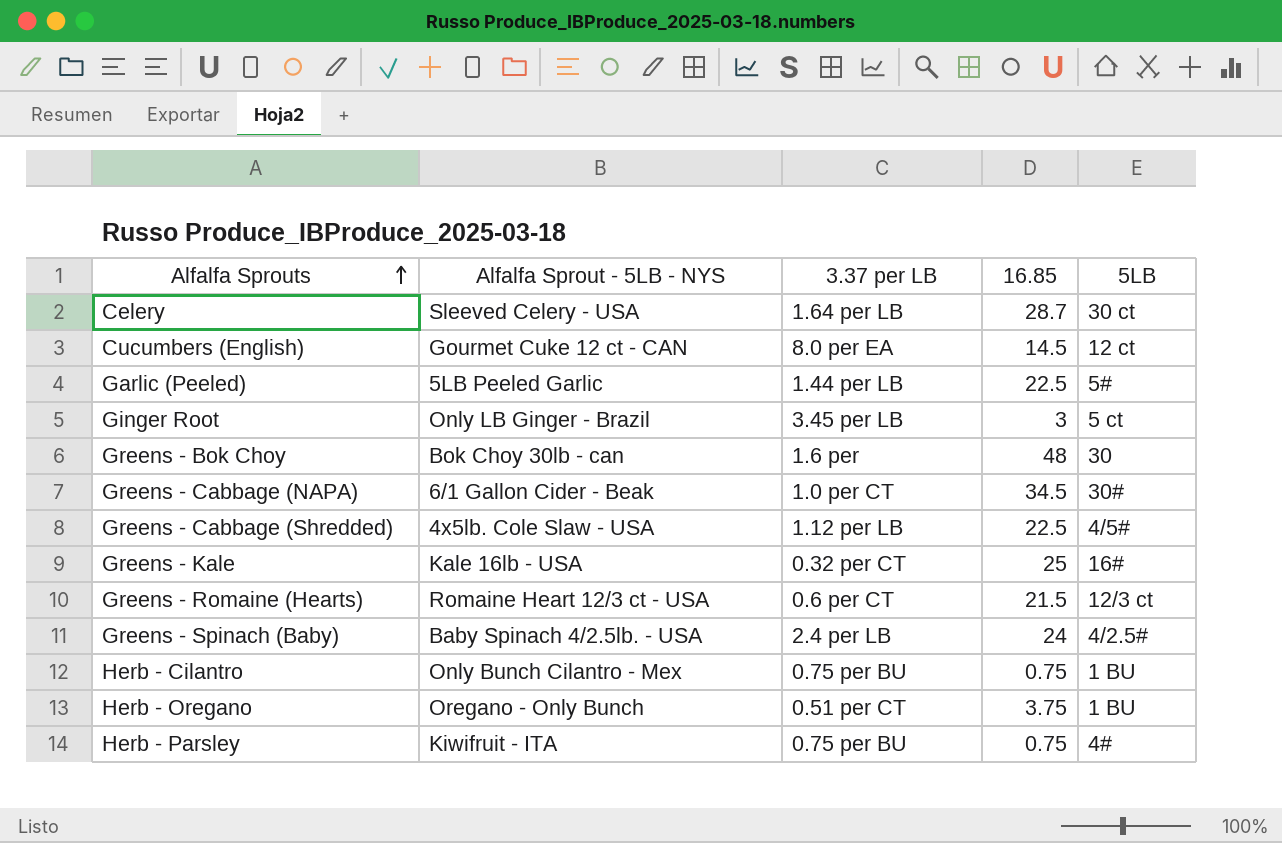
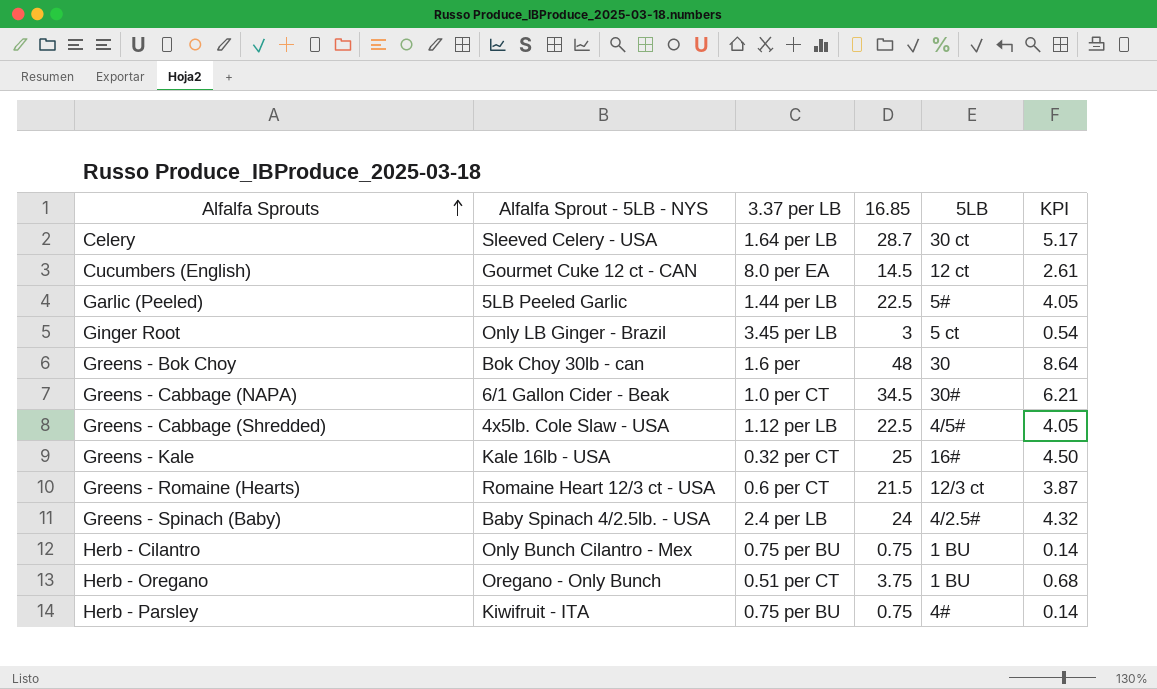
column KPI | formula: none -> [16.85] * 0.18

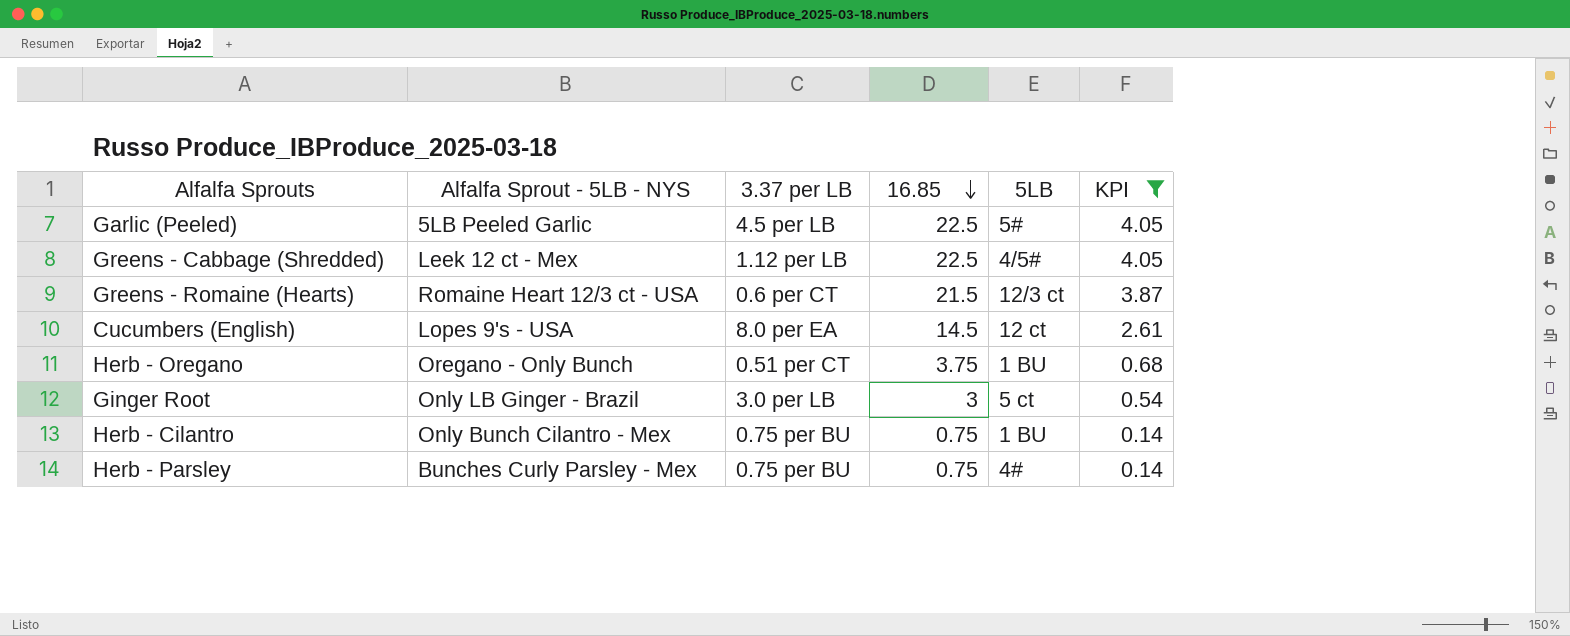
filter: none -> KPI <= 4.05
row order: Alfalfa Sprouts ascending -> 16.85 descending
Garlic (Peeled) | 3.37 per LB: 1.44 per LB -> 4.5 per LB
Greens - Cabbage (Shredded) | Alfalfa Sprout - 5LB - NYS: 4x5lb. Cole Slaw - USA -> Leek 12 ct - Mex
Cucumbers (English) | Alfalfa Sprout - 5LB - NYS: Gourmet Cuke 12 ct - CAN -> Lopes 9's - USA
Ginger Root | 3.37 per LB: 3.45 per LB -> 3.0 per LB
Herb - Parsley | Alfalfa Sprout - 5LB - NYS: Kiwifruit - ITA -> Bunches Curly Parsley - Mex

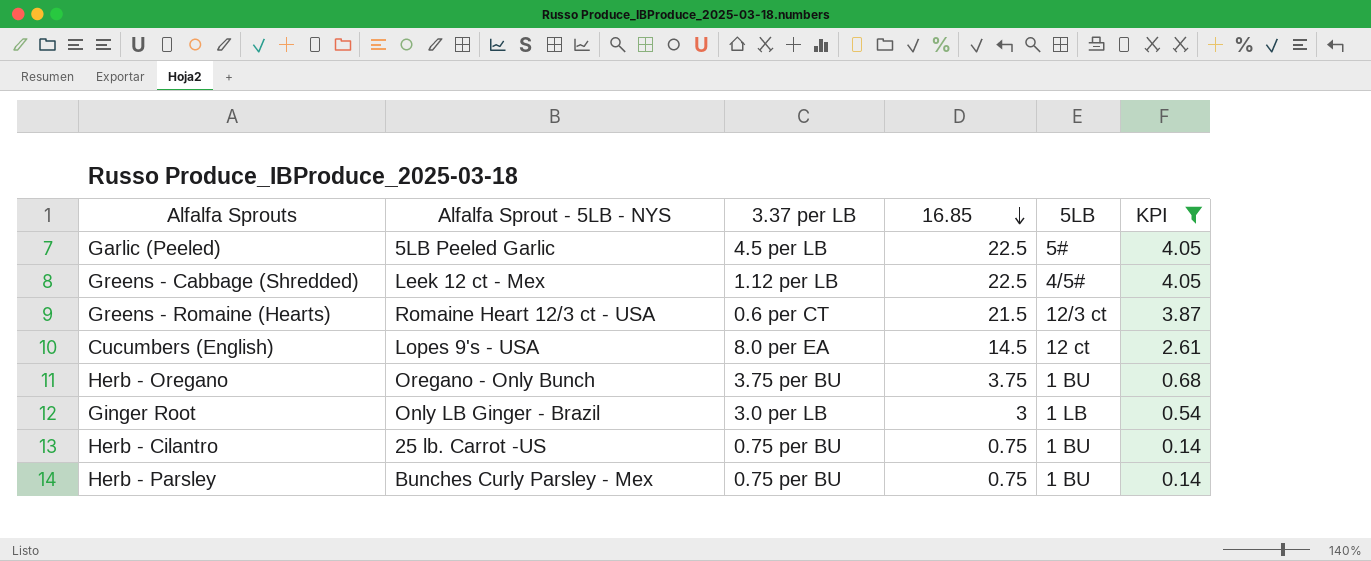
Herb - Oregano | 3.37 per LB: 0.51 per CT -> 3.75 per BU
Ginger Root | 5LB: 5 ct -> 1 LB
Herb - Cilantro | Alfalfa Sprout - 5LB - NYS: Only Bunch Cilantro - Mex -> 25 lb. Carrot -US
Herb - Parsley | 5LB: 4# -> 1 BU

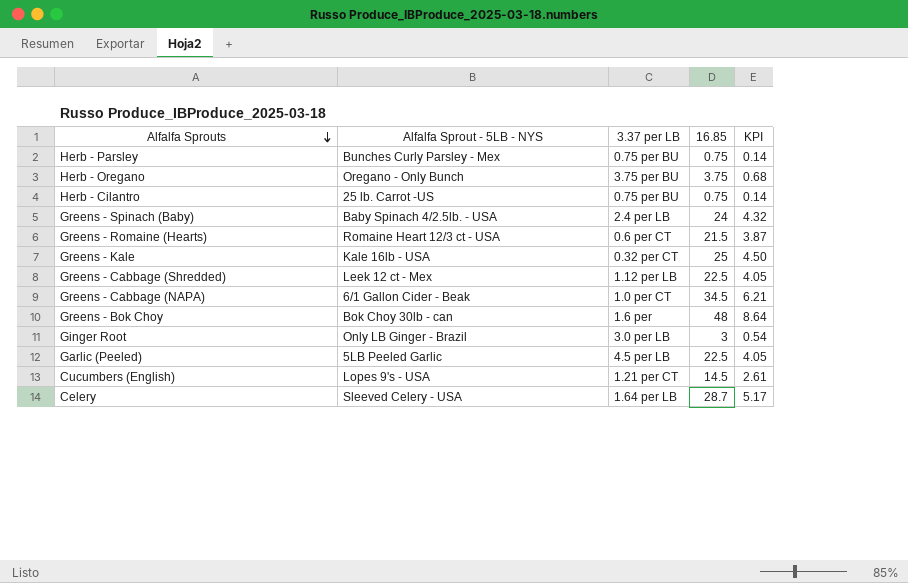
filter: KPI <= 4.05 -> none
row order: 16.85 descending -> Alfalfa Sprouts descending
column 5LB | position: 5 -> none
Cucumbers (English) | 3.37 per LB: 8.0 per EA -> 1.21 per CT

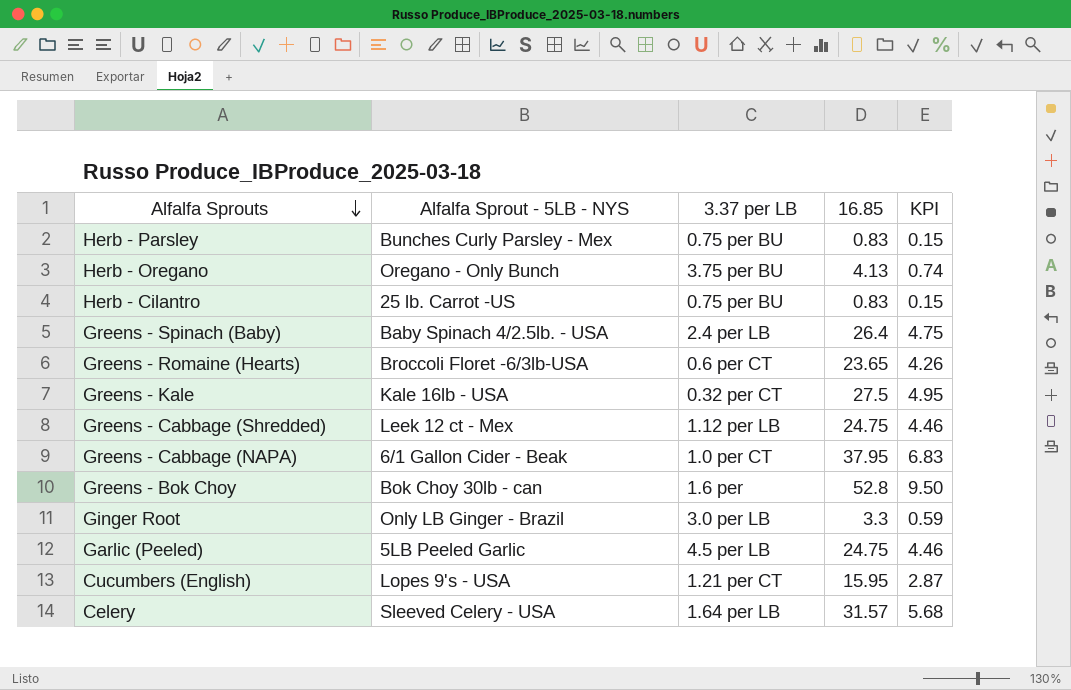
Herb - Parsley | 16.85: 0.75 -> 0.83
Herb - Parsley | KPI: 0.14 -> 0.15
Herb - Oregano | 16.85: 3.75 -> 4.13
Herb - Oregano | KPI: 0.68 -> 0.74
Herb - Cilantro | 16.85: 0.75 -> 0.83
Herb - Cilantro | KPI: 0.14 -> 0.15
Greens - Spinach (Baby) | 16.85: 24 -> 26.4
Greens - Spinach (Baby) | KPI: 4.32 -> 4.75
Greens - Romaine (Hearts) | Alfalfa Sprout - 5LB - NYS: Romaine Heart 12/3 ct - USA -> Broccoli Floret -6/3lb-USA
Greens - Romaine (Hearts) | 16.85: 21.5 -> 23.65
Greens - Romaine (Hearts) | KPI: 3.87 -> 4.26
Greens - Kale | 16.85: 25 -> 27.5
Greens - Kale | KPI: 4.50 -> 4.95
Greens - Cabbage (Shredded) | 16.85: 22.5 -> 24.75
Greens - Cabbage (Shredded) | KPI: 4.05 -> 4.46
Greens - Cabbage (NAPA) | 16.85: 34.5 -> 37.95
Greens - Cabbage (NAPA) | KPI: 6.21 -> 6.83
Greens - Bok Choy | 16.85: 48 -> 52.8
Greens - Bok Choy | KPI: 8.64 -> 9.50
Ginger Root | 16.85: 3 -> 3.3
Ginger Root | KPI: 0.54 -> 0.59
Garlic (Peeled) | 16.85: 22.5 -> 24.75
Garlic (Peeled) | KPI: 4.05 -> 4.46
Cucumbers (English) | 16.85: 14.5 -> 15.95
Cucumbers (English) | KPI: 2.61 -> 2.87
Celery | 16.85: 28.7 -> 31.57
Celery | KPI: 5.17 -> 5.68

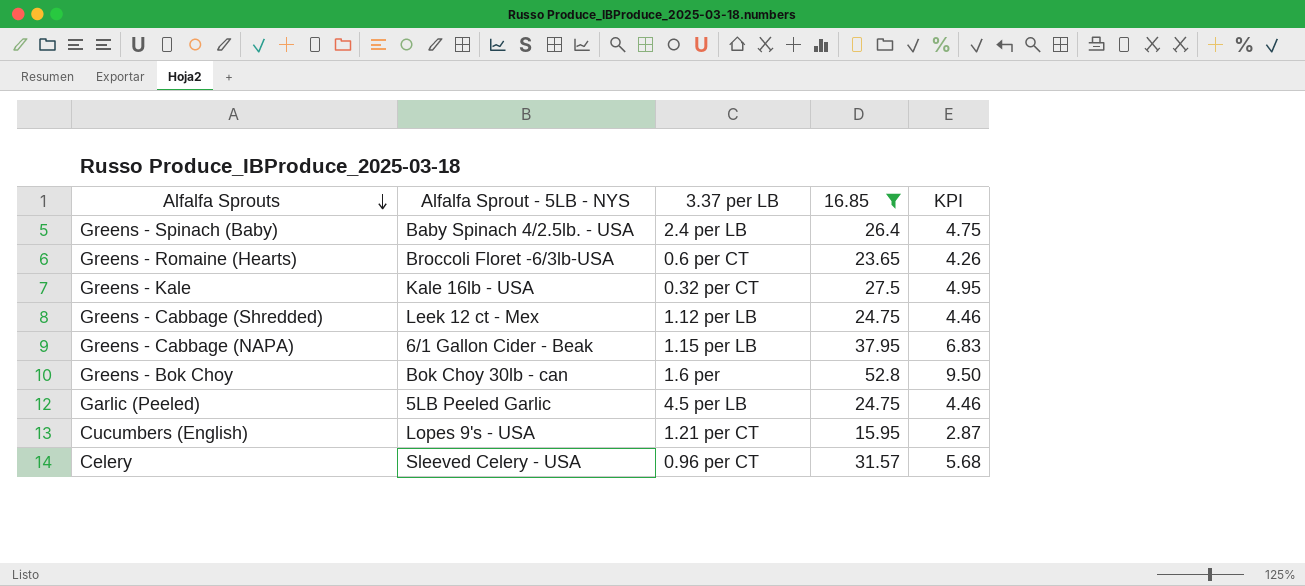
filter: none -> 16.85 >= 15.95
Greens - Cabbage (NAPA) | 3.37 per LB: 1.0 per CT -> 1.15 per LB
Celery | 3.37 per LB: 1.64 per LB -> 0.96 per CT

